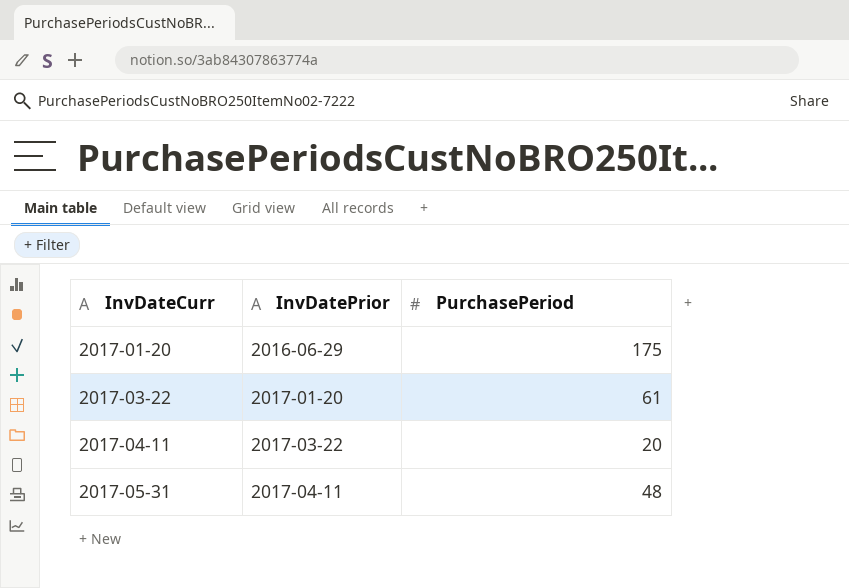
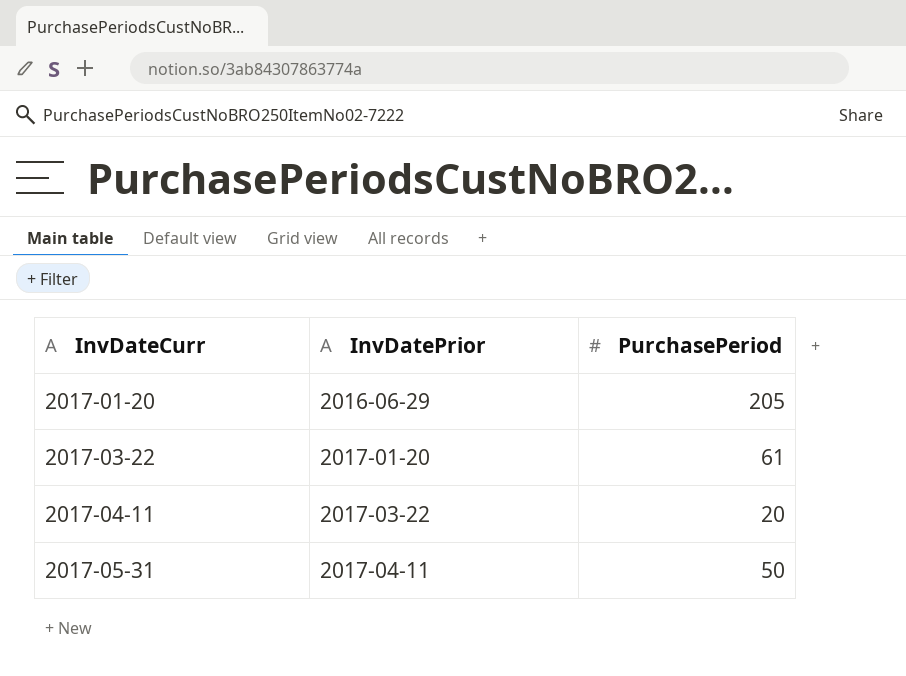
2017-01-20 | PurchasePeriod: 175 -> 205
2017-05-31 | PurchasePeriod: 48 -> 50

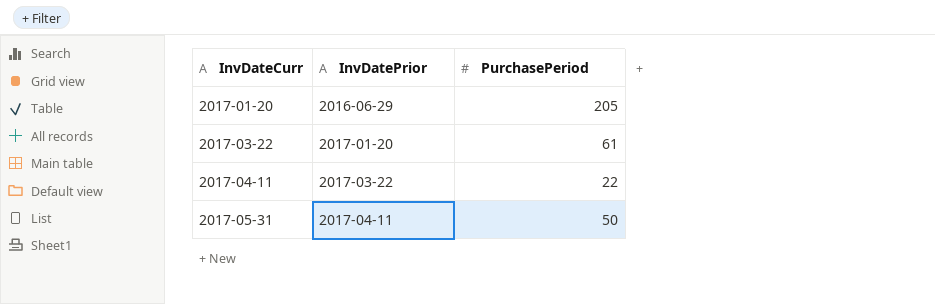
2017-04-11 | PurchasePeriod: 20 -> 22

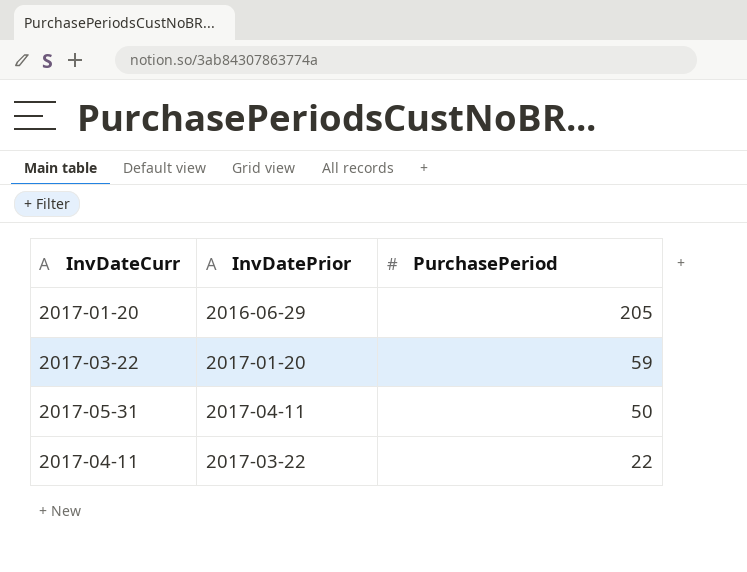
row order: InvDateCurr ascending -> PurchasePeriod descending
2017-03-22 | PurchasePeriod: 61 -> 59

